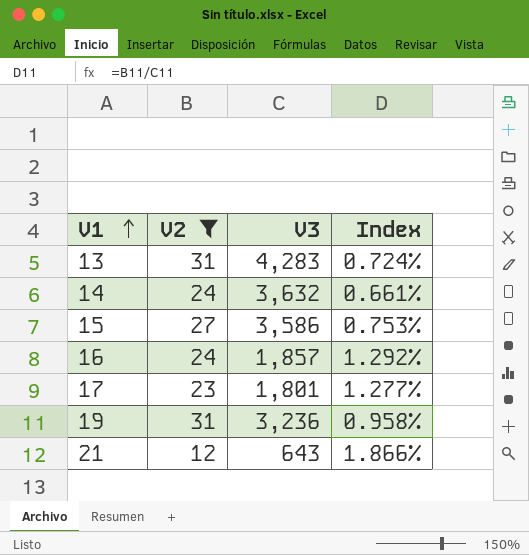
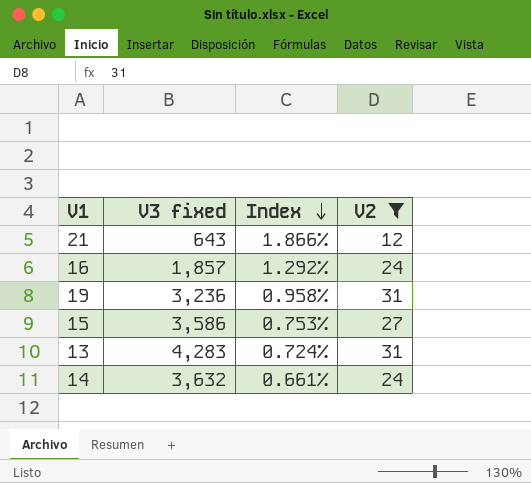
row order: V1 ascending -> Index descending
column name: V3 -> V3 fixed
column V2 | position: 2 -> 4
row 17: 23 | 1,801 | 1.277% -> none

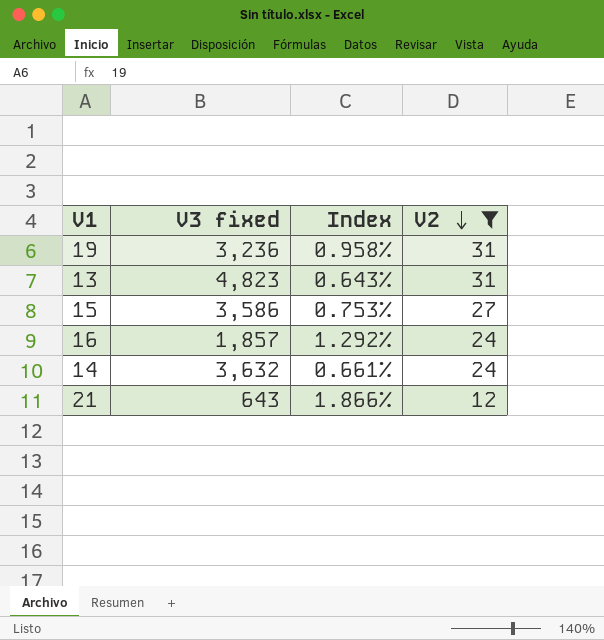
row order: Index descending -> V2 descending
13 | V3 fixed: 4,283 -> 4,823
13 | Index: 0.724% -> 0.643%

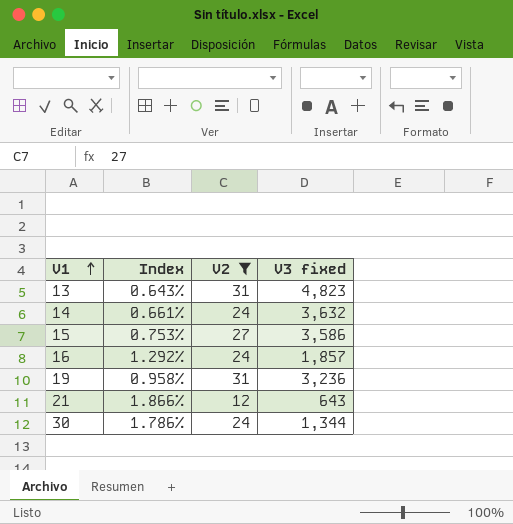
row order: V2 descending -> V1 ascending
column V3 fixed | position: 2 -> 4
row 30: none -> 1.786% | 24 | 1,344

